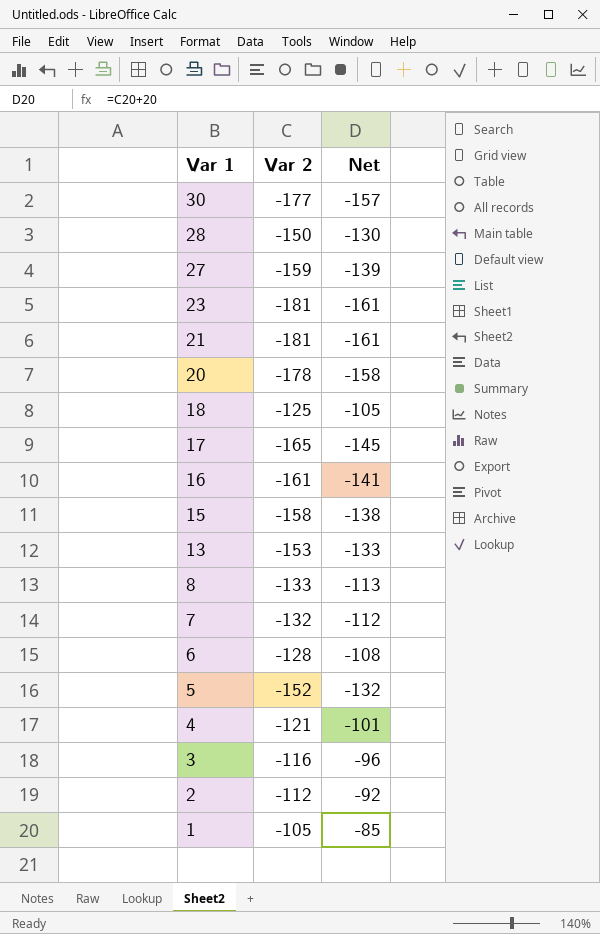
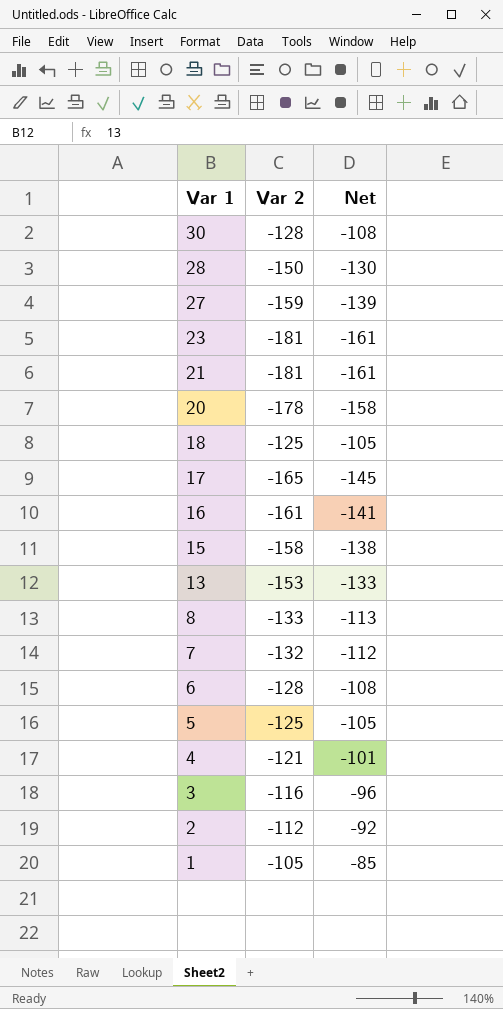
30 | Var 2: -177 -> -128
30 | Net: -157 -> -108
5 | Var 2: -152 -> -125
5 | Net: -132 -> -105

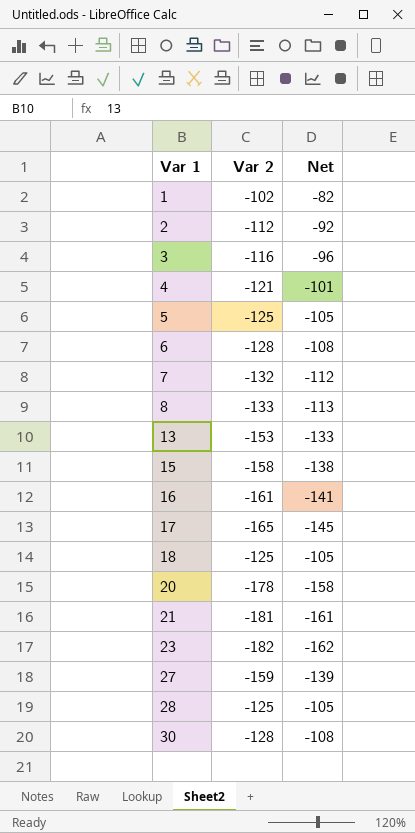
row order: Var 1 descending -> Var 1 ascending
1 | Var 2: -105 -> -102
1 | Net: -85 -> -82
23 | Var 2: -181 -> -182
23 | Net: -161 -> -162
28 | Var 2: -150 -> -125
28 | Net: -130 -> -105

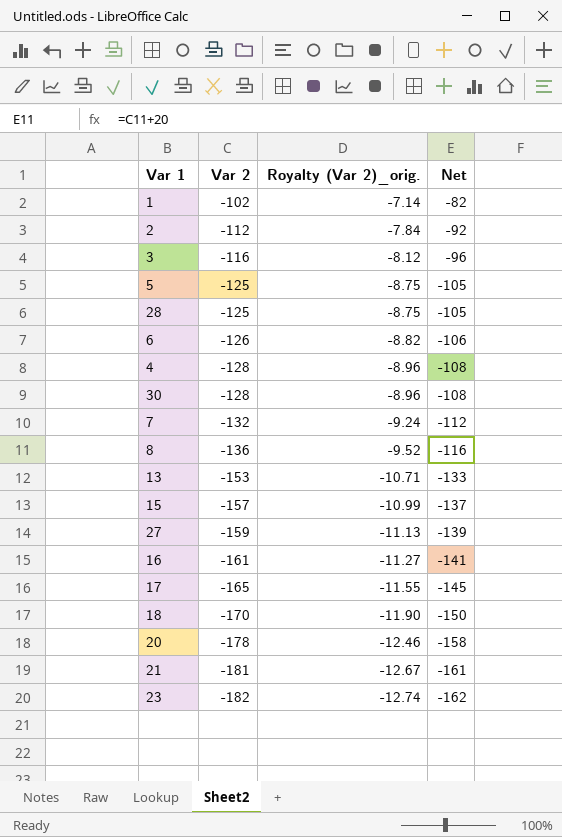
row order: Var 1 ascending -> Var 2 descending
column Royalty (Var 2)_orig. | formula: none -> [Var 2] * 0.07
6 | Var 2: -128 -> -126
6 | Net: -108 -> -106
4 | Var 2: -121 -> -128
4 | Net: -101 -> -108
8 | Var 2: -133 -> -136
8 | Net: -113 -> -116
15 | Var 2: -158 -> -157
15 | Net: -138 -> -137
18 | Var 2: -125 -> -170
18 | Net: -105 -> -150

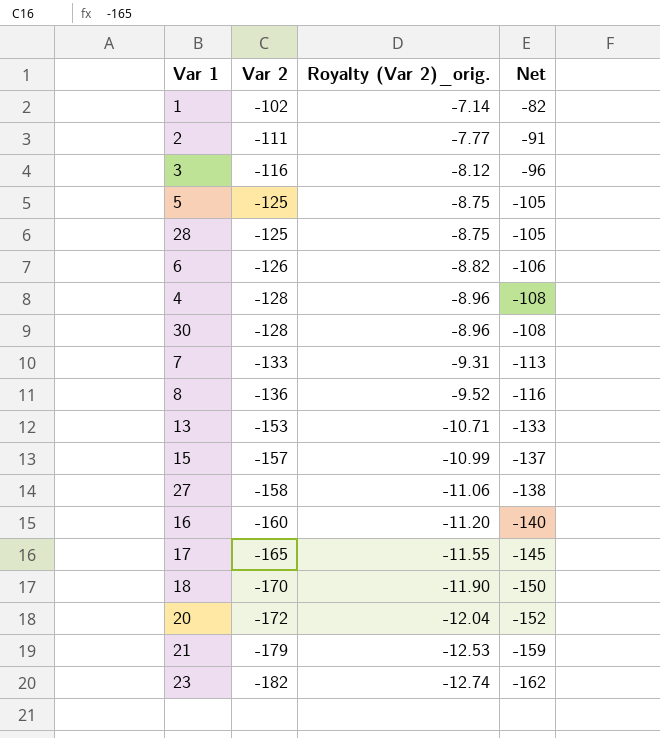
2 | Var 2: -112 -> -111
2 | Royalty (Var 2)_orig.: -7.84 -> -7.77
2 | Net: -92 -> -91
7 | Var 2: -132 -> -133
7 | Royalty (Var 2)_orig.: -9.24 -> -9.31
7 | Net: -112 -> -113
27 | Var 2: -159 -> -158
27 | Royalty (Var 2)_orig.: -11.13 -> -11.06
27 | Net: -139 -> -138
16 | Var 2: -161 -> -160
16 | Royalty (Var 2)_orig.: -11.27 -> -11.20
16 | Net: -141 -> -140
20 | Var 2: -178 -> -172
20 | Royalty (Var 2)_orig.: -12.46 -> -12.04
20 | Net: -158 -> -152
21 | Var 2: -181 -> -179
21 | Royalty (Var 2)_orig.: -12.67 -> -12.53
21 | Net: -161 -> -159

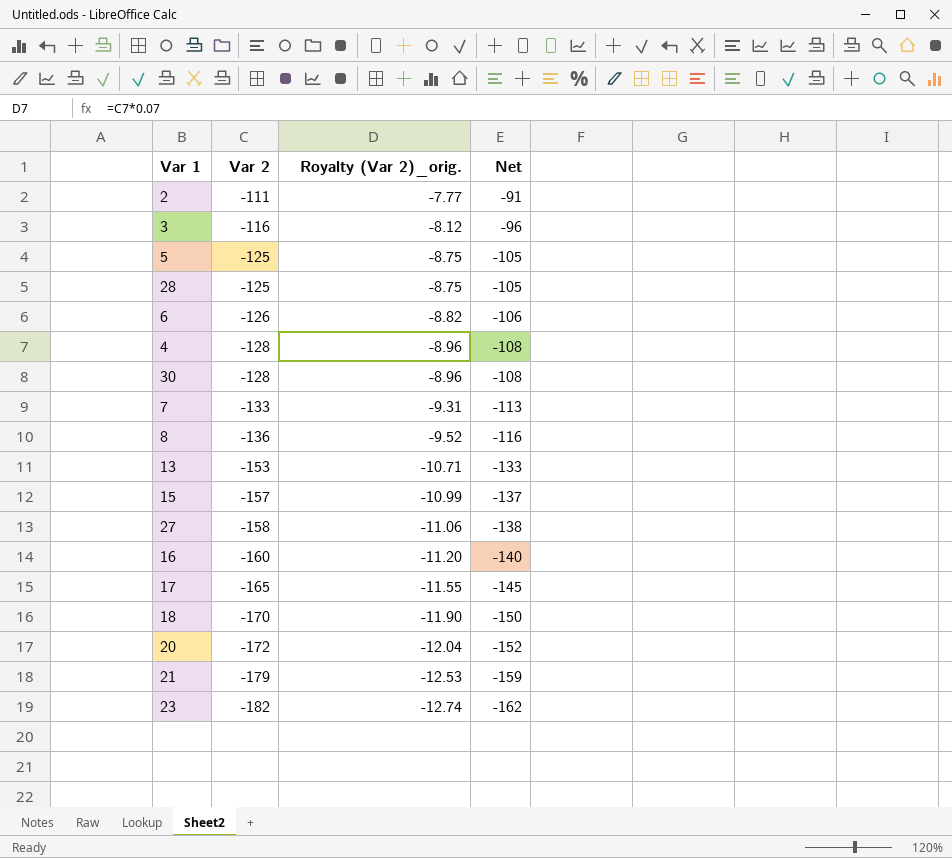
row 1: -102 | -7.14 | -82 -> none

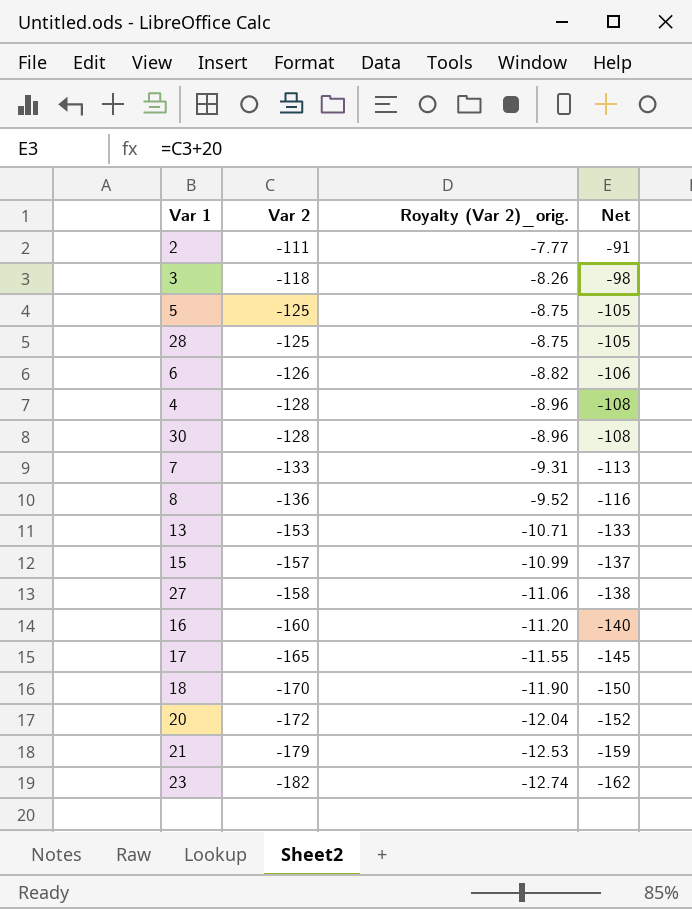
3 | Var 2: -116 -> -118
3 | Royalty (Var 2)_orig.: -8.12 -> -8.26
3 | Net: -96 -> -98

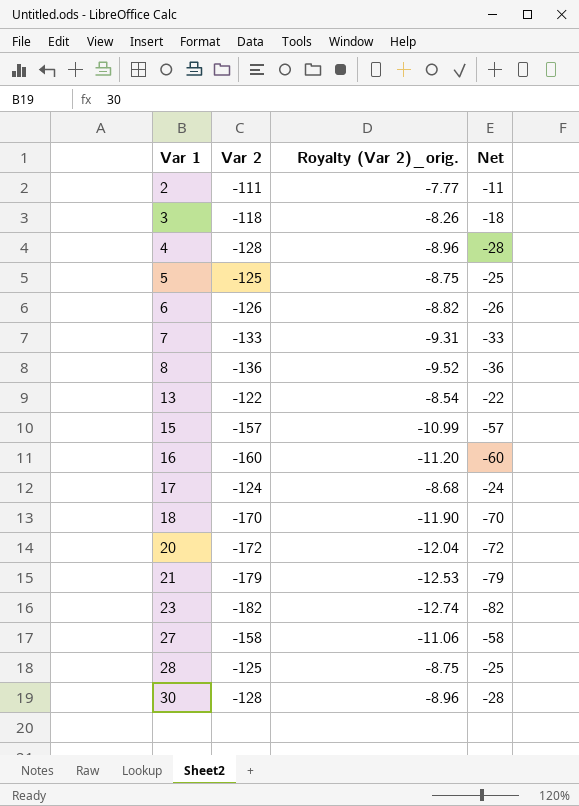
row order: Var 2 descending -> Var 1 ascending
column Net | formula: [Var 2] + 20 -> [Var 2] + 100
13 | Var 2: -153 -> -122
13 | Royalty (Var 2)_orig.: -10.71 -> -8.54
17 | Var 2: -165 -> -124
17 | Royalty (Var 2)_orig.: -11.55 -> -8.68

